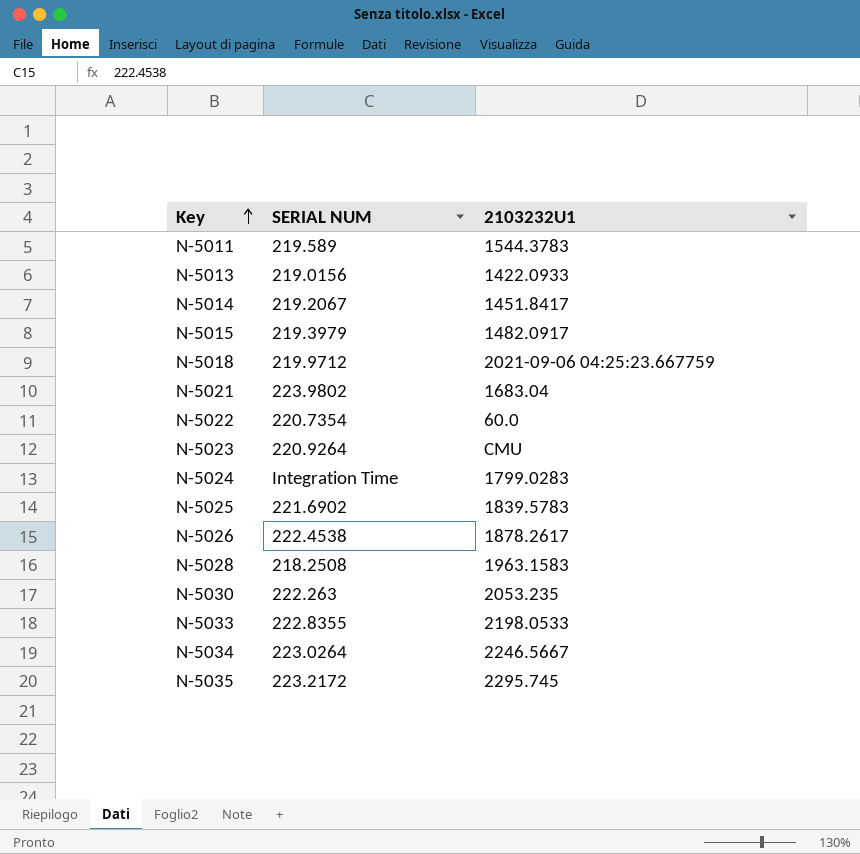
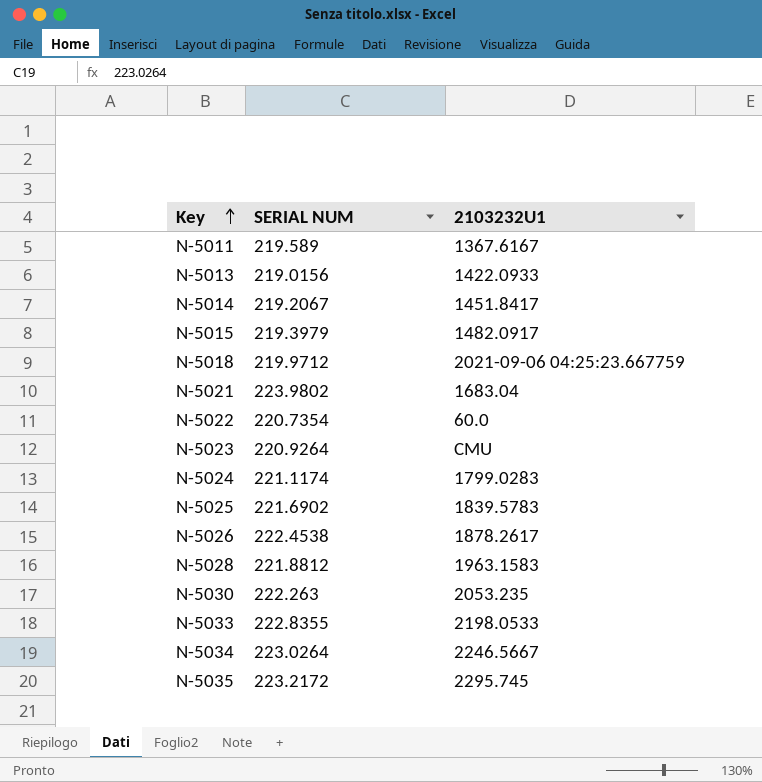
N-5011 | 2103232U1: 1544.3783 -> 1367.6167
N-5024 | SERIAL NUM: Integration Time -> 221.1174
N-5028 | SERIAL NUM: 218.2508 -> 221.8812

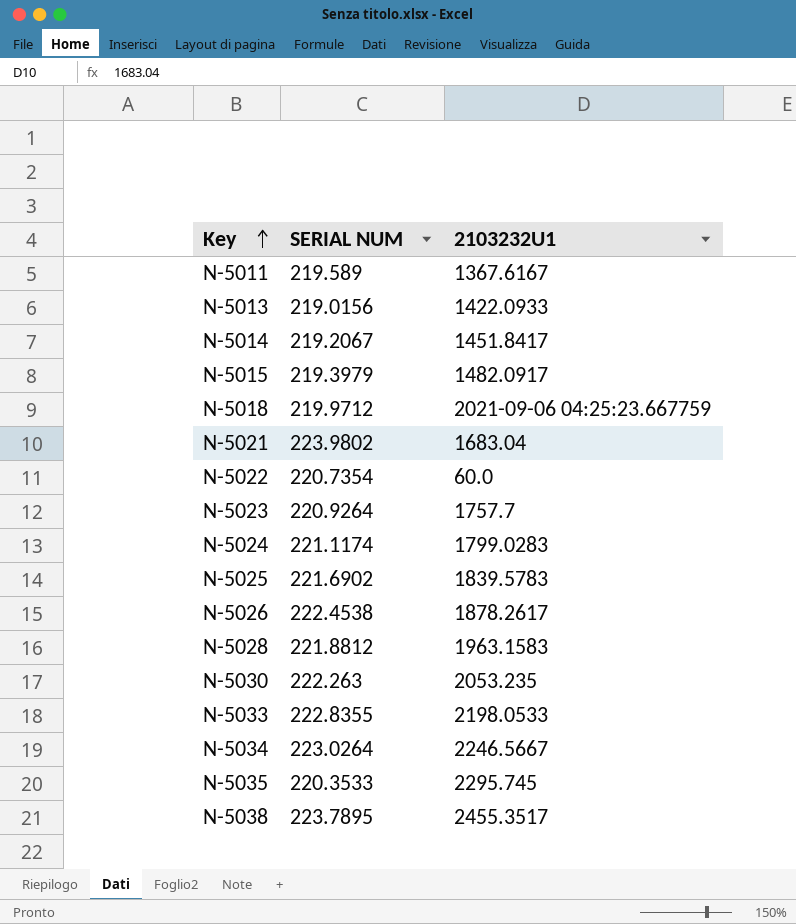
N-5023 | 2103232U1: CMU -> 1757.7
N-5035 | SERIAL NUM: 223.2172 -> 220.3533
row N-5038: none -> 223.7895 | 2455.3517

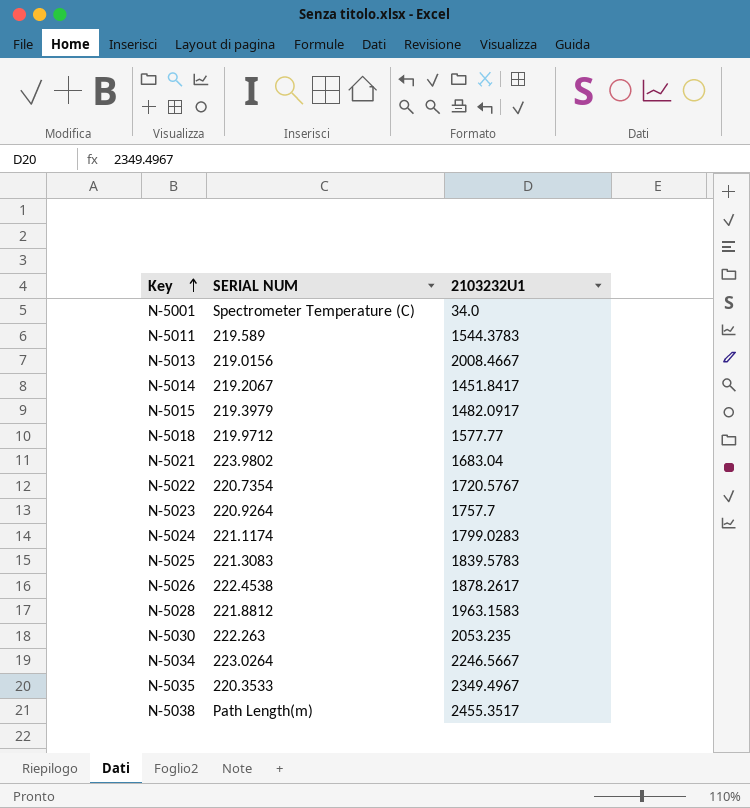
row N-5033: 222.8355 | 2198.0533 -> none
row N-5001: none -> Spectrometer Temperature (C) | 34.0
N-5011 | 2103232U1: 1367.6167 -> 1544.3783
N-5013 | 2103232U1: 1422.0933 -> 2008.4667
N-5018 | 2103232U1: 2021-09-06 04:25:23.667759 -> 1577.77
N-5022 | 2103232U1: 60.0 -> 1720.5767
N-5025 | SERIAL NUM: 221.6902 -> 221.3083
N-5035 | 2103232U1: 2295.745 -> 2349.4967
N-5038 | SERIAL NUM: 223.7895 -> Path Length(m)

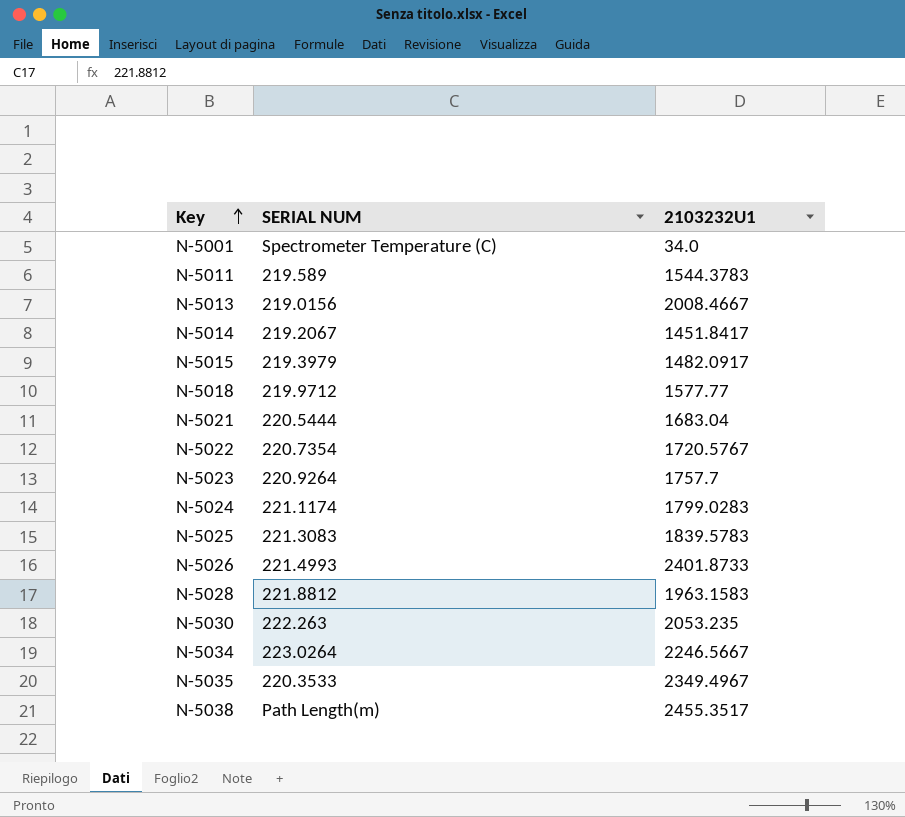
N-5021 | SERIAL NUM: 223.9802 -> 220.5444
N-5026 | SERIAL NUM: 222.4538 -> 221.4993
N-5026 | 2103232U1: 1878.2617 -> 2401.8733

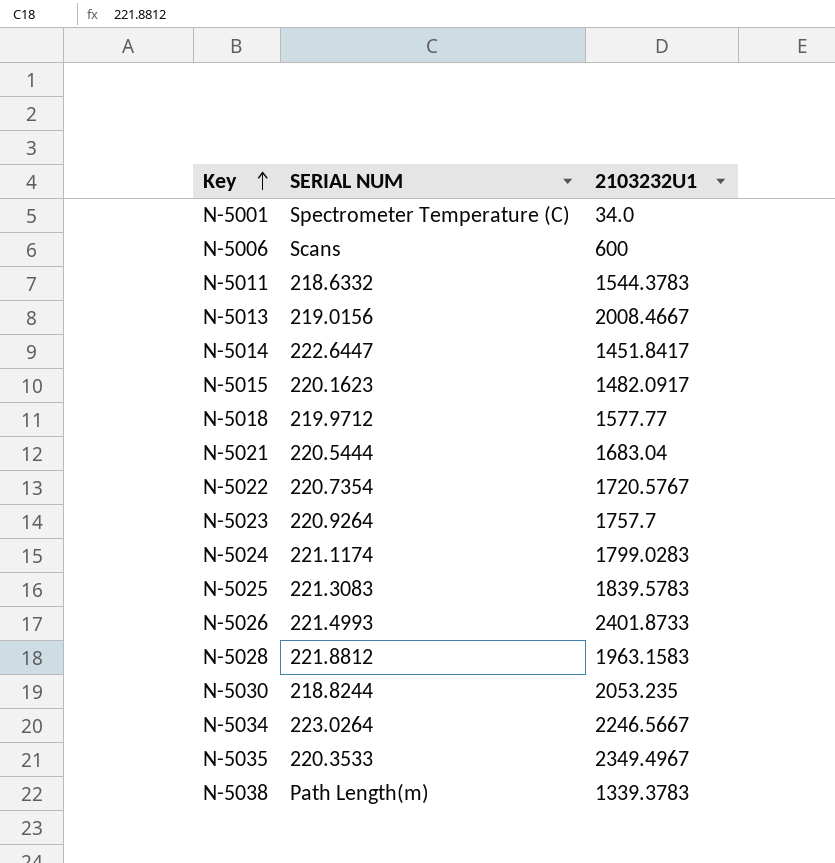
row N-5006: none -> Scans | 600
N-5011 | SERIAL NUM: 219.589 -> 218.6332
N-5014 | SERIAL NUM: 219.2067 -> 222.6447
N-5015 | SERIAL NUM: 219.3979 -> 220.1623
N-5030 | SERIAL NUM: 222.263 -> 218.8244
N-5038 | 2103232U1: 2455.3517 -> 1339.3783

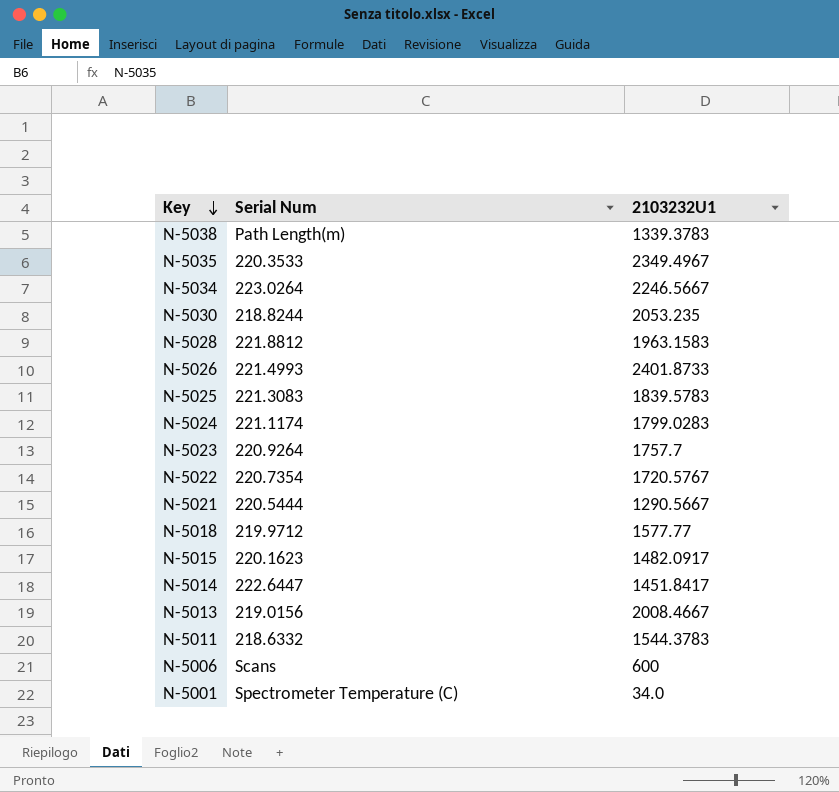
row order: Key ascending -> Key descending
column name: SERIAL NUM -> Serial Num
N-5021 | 2103232U1: 1683.04 -> 1290.5667

